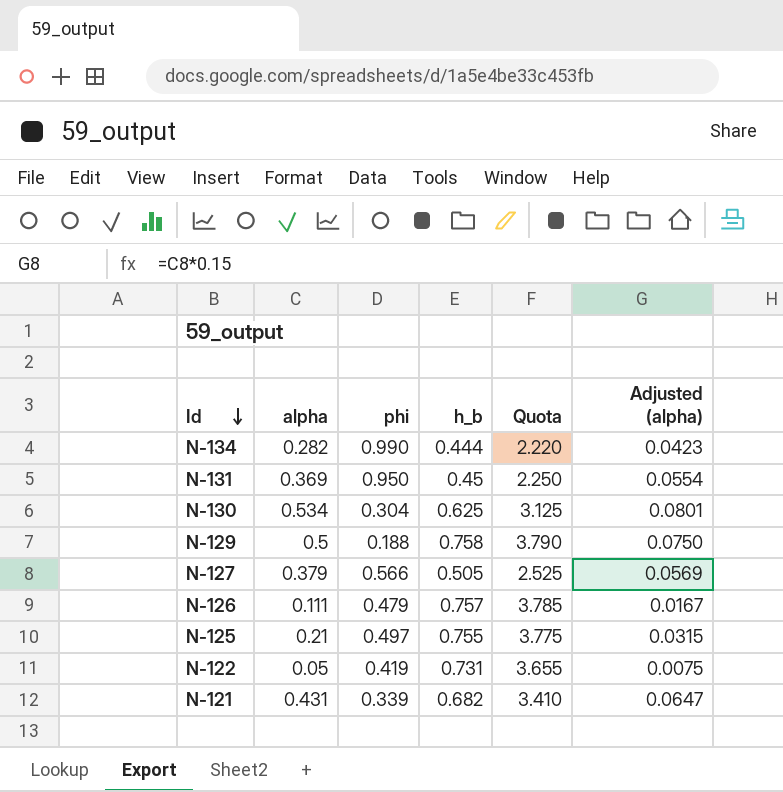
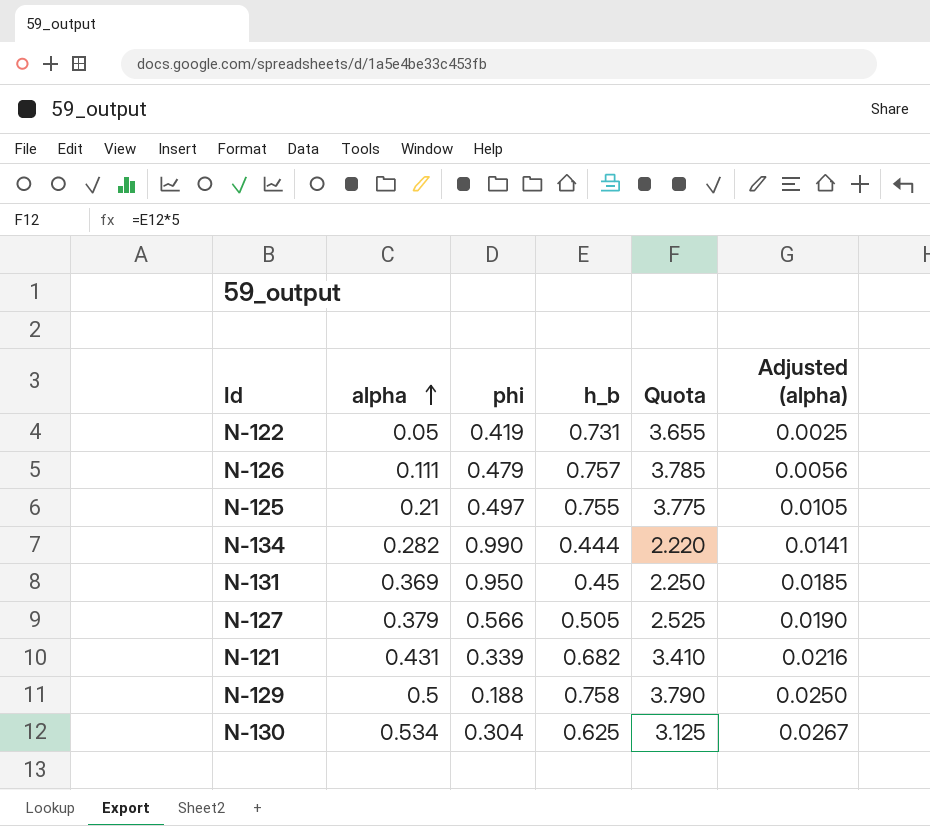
row order: Id descending -> alpha ascending
column Adjusted (alpha) | formula: [alpha] * 0.15 -> [alpha] * 0.05

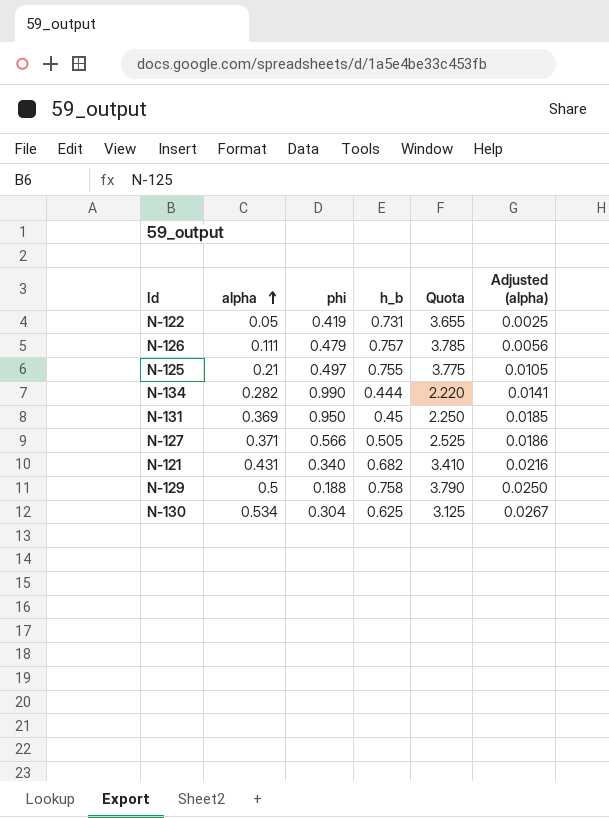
N-127 | alpha: 0.379 -> 0.371
N-127 | Adjusted (alpha): 0.0190 -> 0.0186
N-121 | phi: 0.339 -> 0.340

